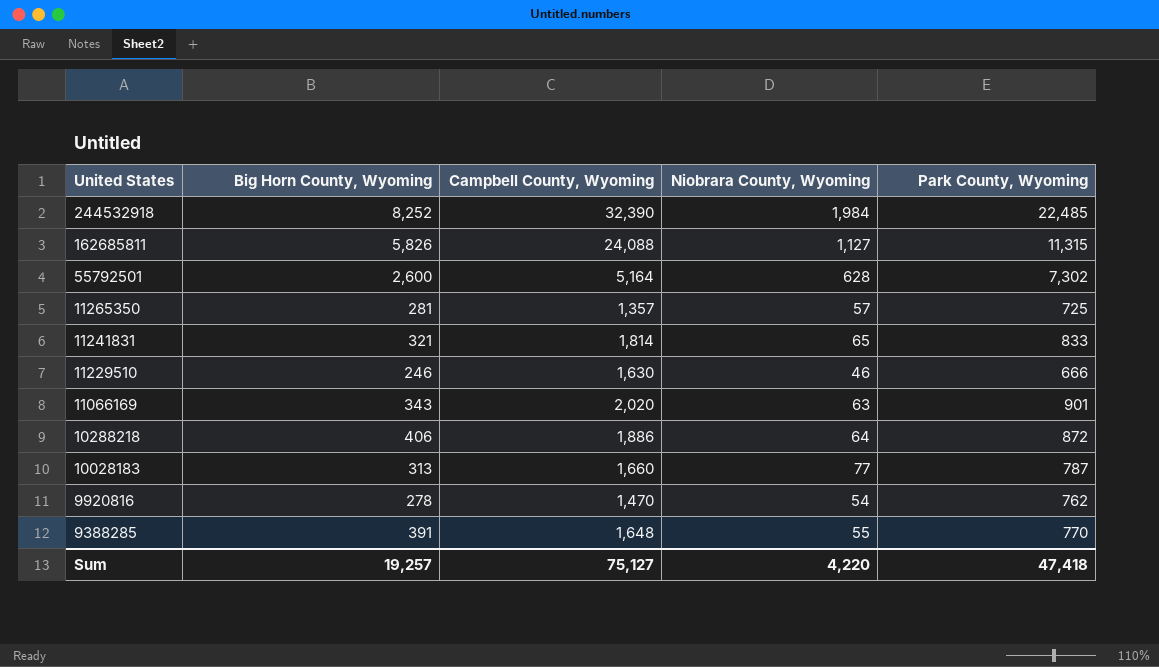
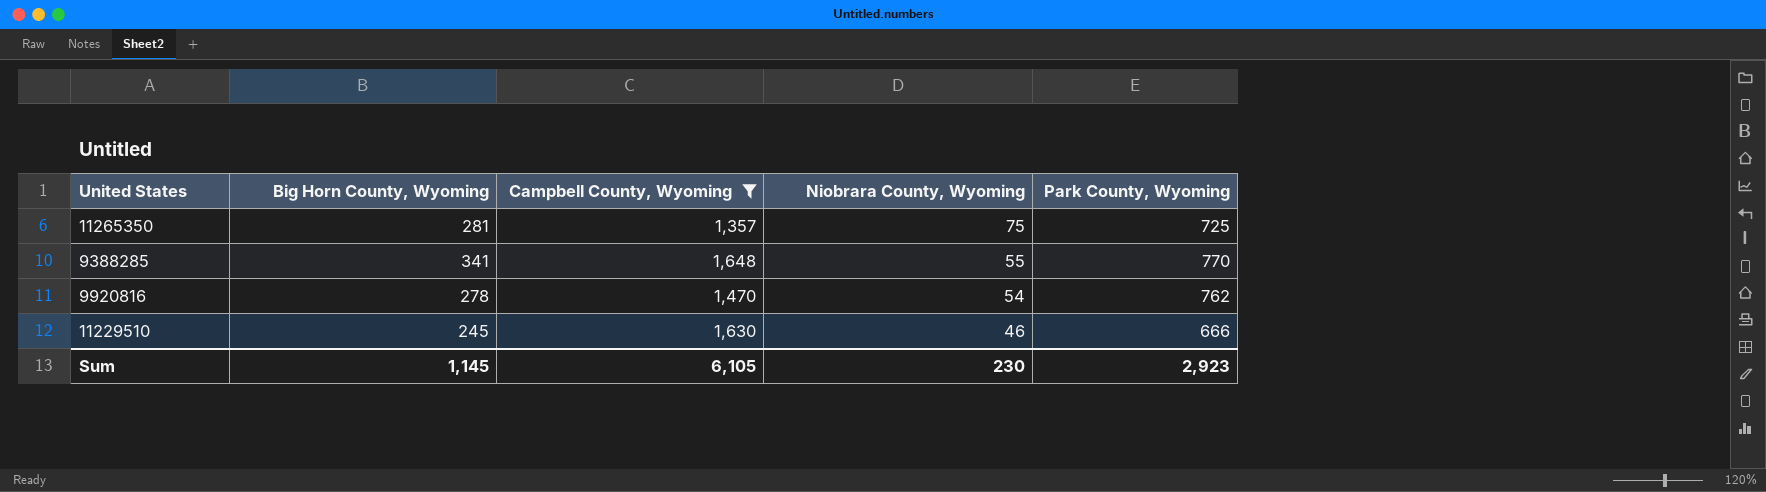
filter: none -> Campbell County, Wyoming <= 1,648
row order: United States descending -> Niobrara County, Wyoming descending
11265350 | Niobrara County, Wyoming: 57 -> 75
9388285 | Big Horn County, Wyoming: 391 -> 341
11229510 | Big Horn County, Wyoming: 246 -> 245
Sum | Big Horn County, Wyoming: 19,257 -> 1,145
Sum | Campbell County, Wyoming: 75,127 -> 6,105
Sum | Niobrara County, Wyoming: 4,220 -> 230
Sum | Park County, Wyoming: 47,418 -> 2,923

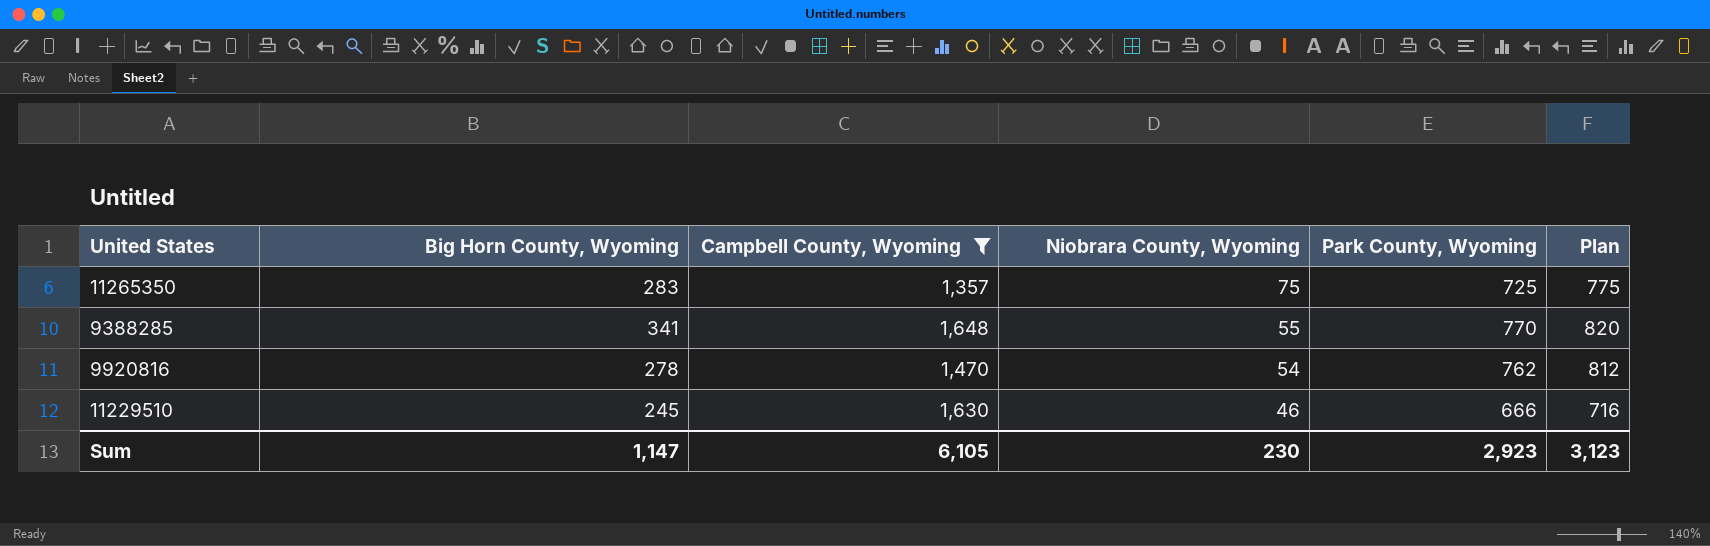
column Plan | formula: none -> [Park County, Wyoming] + 50
11265350 | Big Horn County, Wyoming: 281 -> 283
Sum | Big Horn County, Wyoming: 1,145 -> 1,147

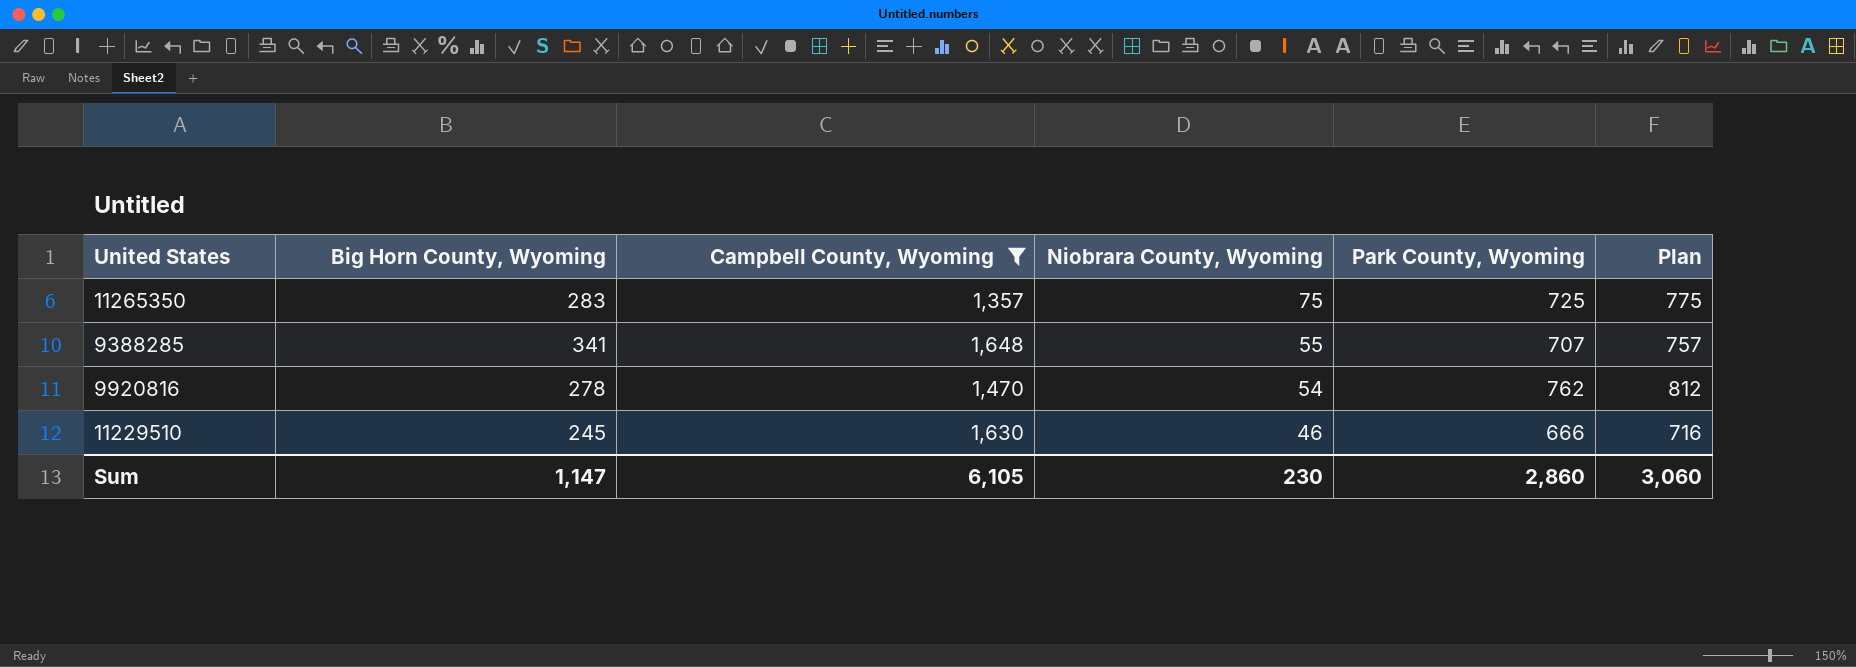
9388285 | Park County, Wyoming: 770 -> 707
9388285 | Plan: 820 -> 757
Sum | Park County, Wyoming: 2,923 -> 2,860
Sum | Plan: 3,123 -> 3,060

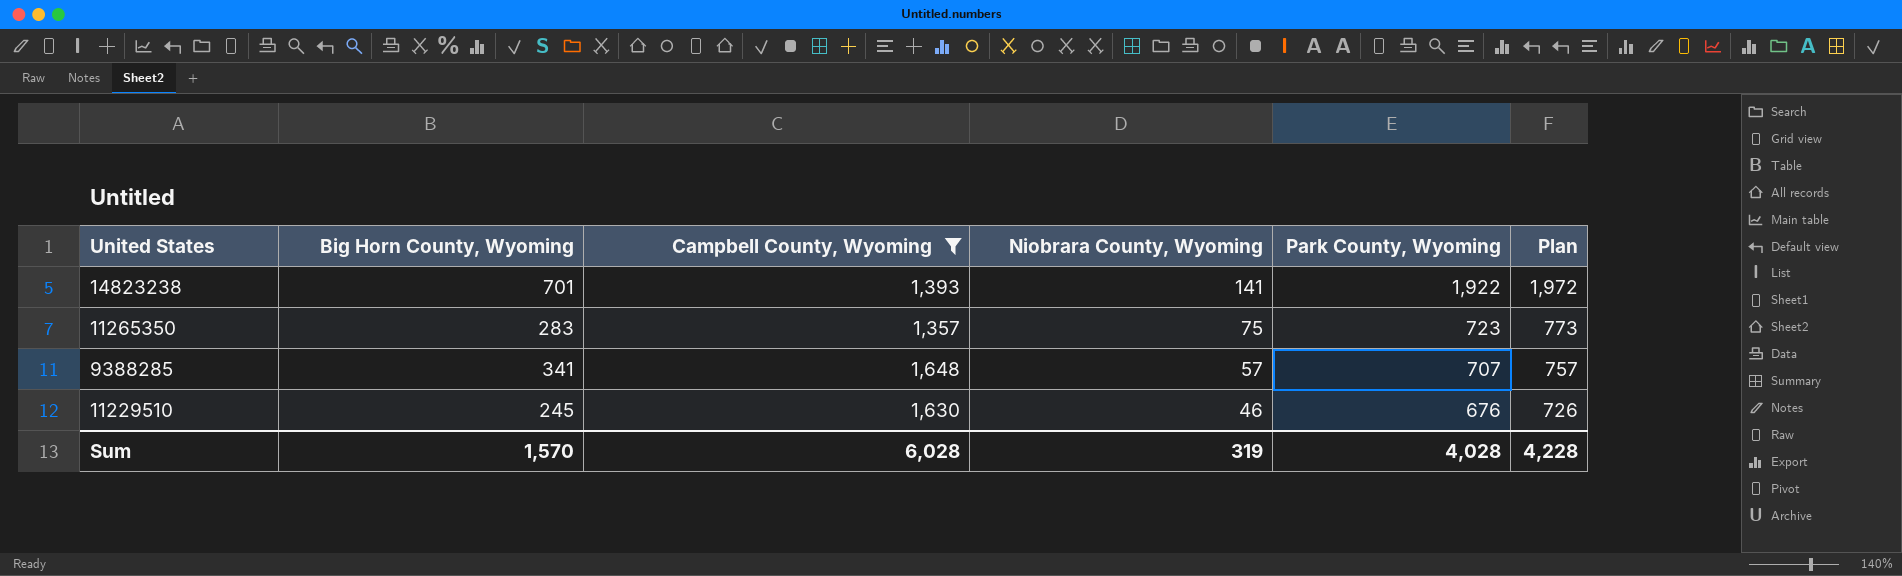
row 9920816: 278 | 1,470 | 54 | 762 | 812 -> none
row 14823238: none -> 701 | 1,393 | 141 | 1,922 | 1,972
11265350 | Park County, Wyoming: 725 -> 723
11265350 | Plan: 775 -> 773
9388285 | Niobrara County, Wyoming: 55 -> 57
11229510 | Park County, Wyoming: 666 -> 676
11229510 | Plan: 716 -> 726
Sum | Big Horn County, Wyoming: 1,147 -> 1,570
Sum | Campbell County, Wyoming: 6,105 -> 6,028
Sum | Niobrara County, Wyoming: 230 -> 319
Sum | Park County, Wyoming: 2,860 -> 4,028
Sum | Plan: 3,060 -> 4,228

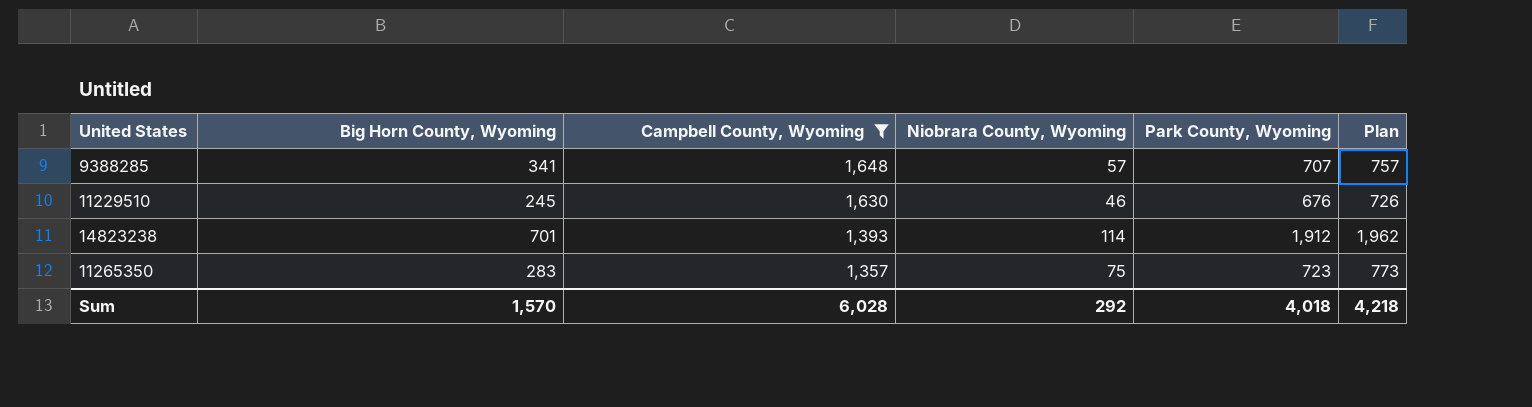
row order: Niobrara County, Wyoming descending -> Campbell County, Wyoming descending
14823238 | Niobrara County, Wyoming: 141 -> 114
14823238 | Park County, Wyoming: 1,922 -> 1,912
14823238 | Plan: 1,972 -> 1,962
Sum | Niobrara County, Wyoming: 319 -> 292
Sum | Park County, Wyoming: 4,028 -> 4,018
Sum | Plan: 4,228 -> 4,218

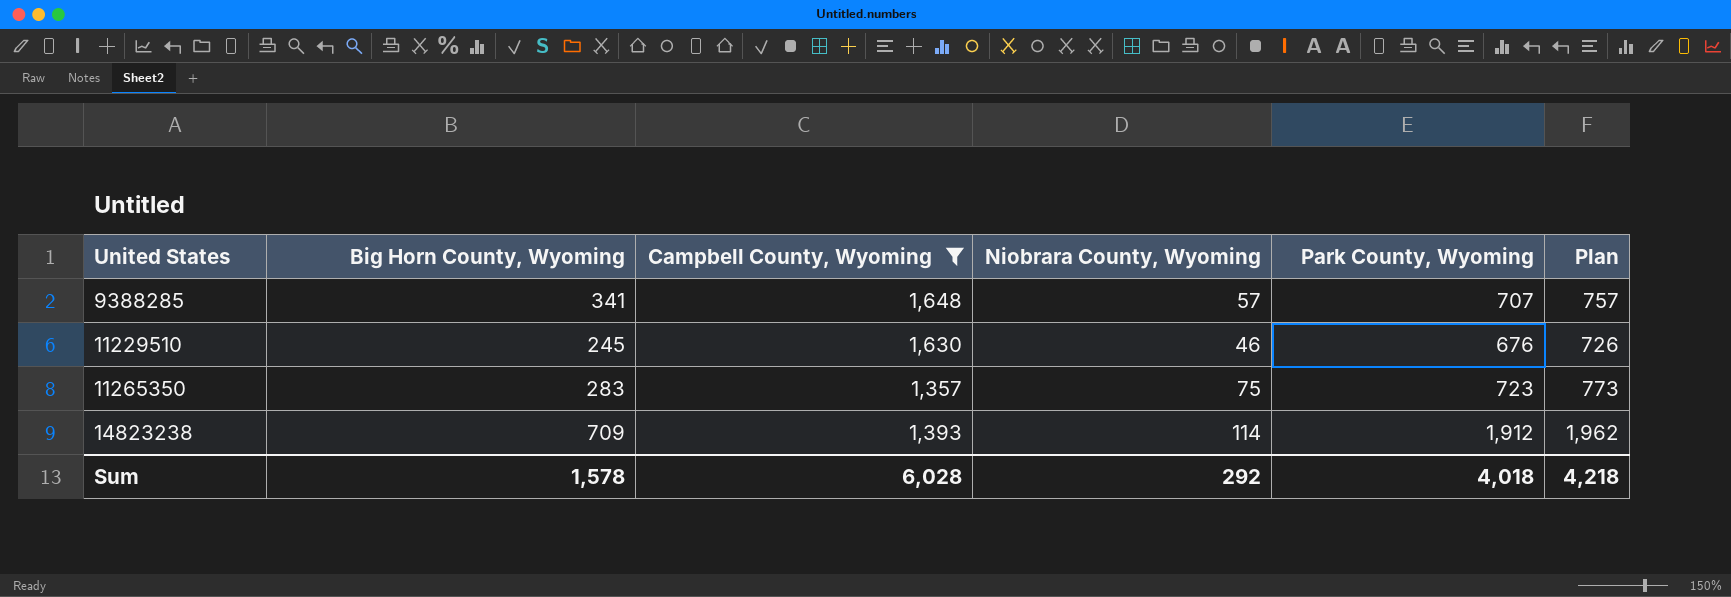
row order: Campbell County, Wyoming descending -> United States ascending
14823238 | Big Horn County, Wyoming: 701 -> 709
Sum | Big Horn County, Wyoming: 1,570 -> 1,578

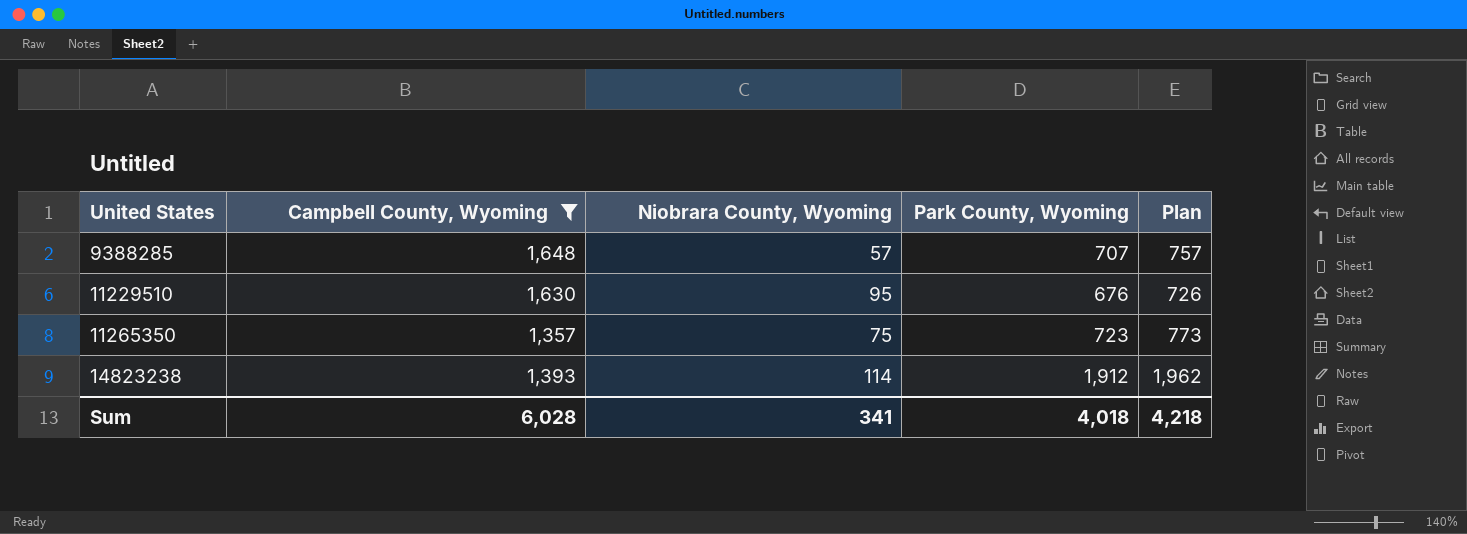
column Big Horn County, Wyoming | position: 2 -> none
11229510 | Niobrara County, Wyoming: 46 -> 95
Sum | Niobrara County, Wyoming: 292 -> 341

